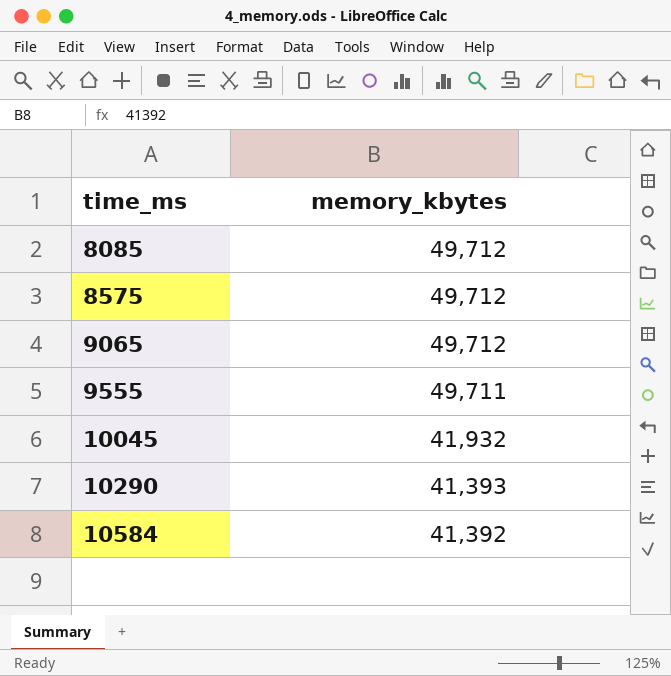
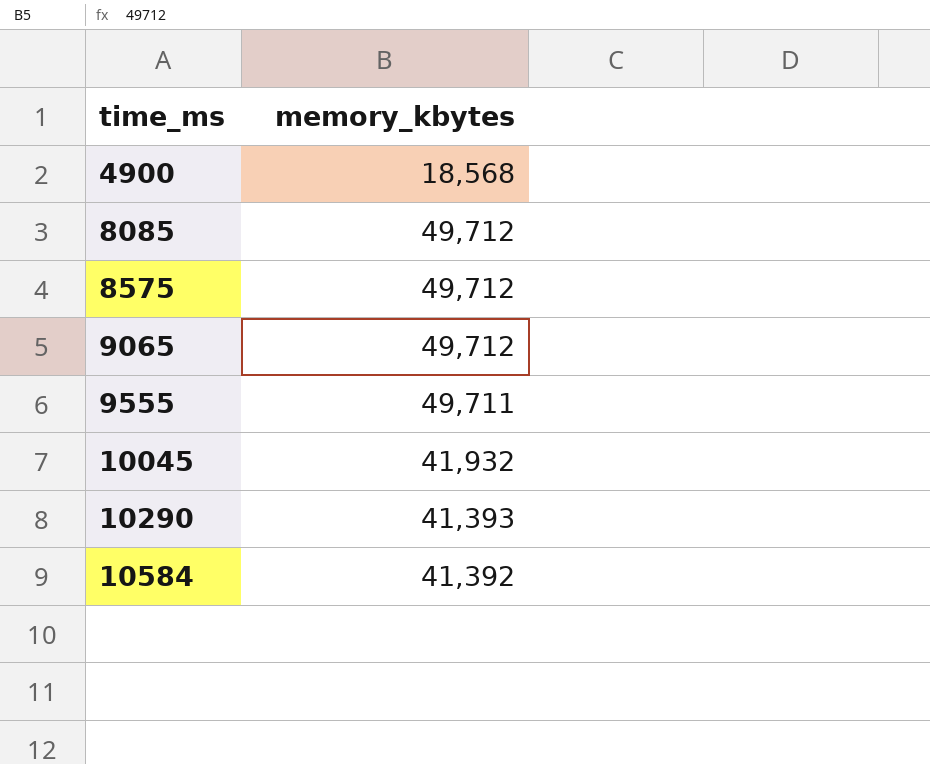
row 4900: none -> 18,568

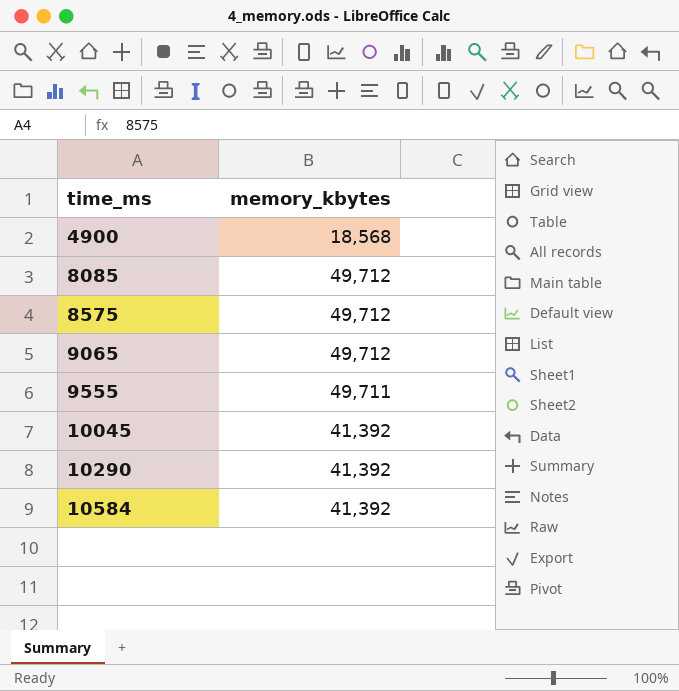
10045 | memory_kbytes: 41,932 -> 41,392
10290 | memory_kbytes: 41,393 -> 41,392

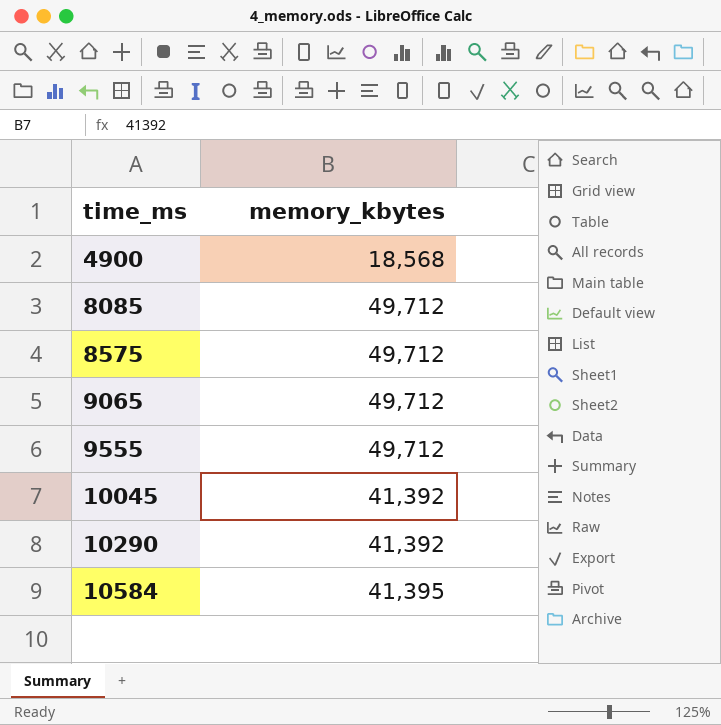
9555 | memory_kbytes: 49,711 -> 49,712
10584 | memory_kbytes: 41,392 -> 41,395

